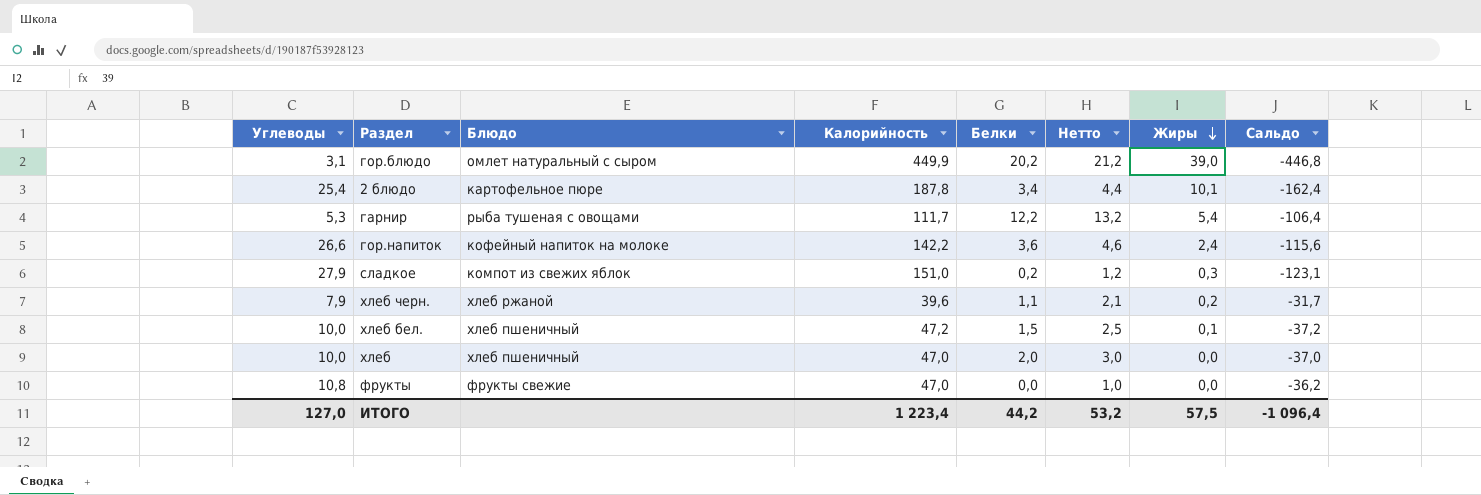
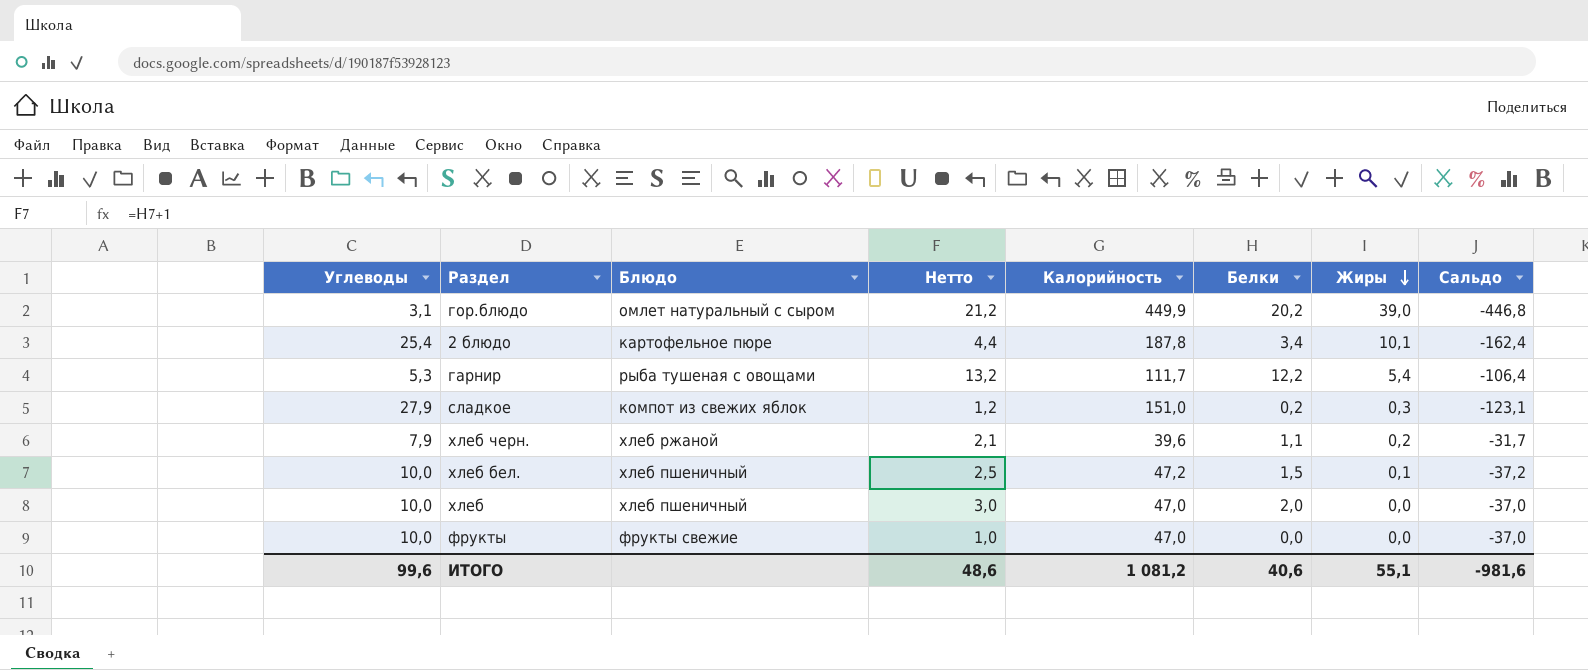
column Нетто | position: 6 -> 4
row гор.напиток: 26,6 | кофейный напиток на молоке | 142,2 | 3,6 | 4,6 | 2,4 | -115,6 -> none
фрукты | Углеводы: 10,8 -> 10,0
фрукты | Сальдо: -36,2 -> -37,0
ИТОГО | Углеводы: 127,0 -> 99,6
ИТОГО | Нетто: 53,2 -> 48,6
ИТОГО | Калорийность: 1 223,4 -> 1 081,2
ИТОГО | Белки: 44,2 -> 40,6
ИТОГО | Жиры: 57,5 -> 55,1
ИТОГО | Сальдо: -1 096,4 -> -981,6

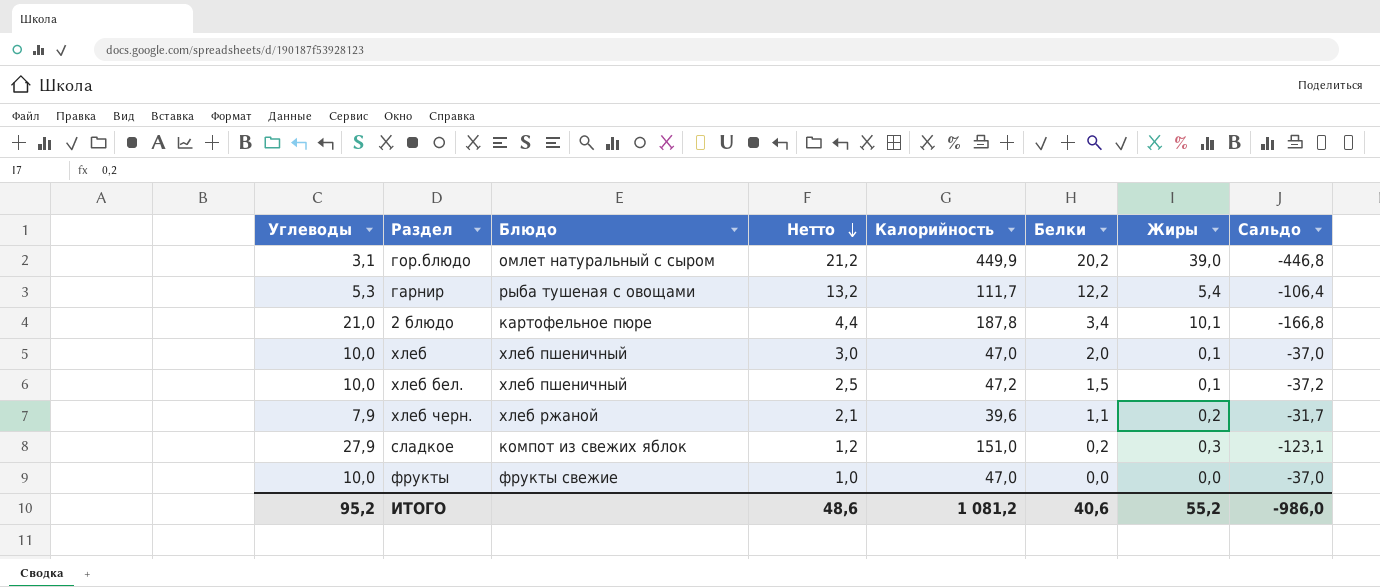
row order: Жиры descending -> Нетто descending
2 блюдо | Углеводы: 25,4 -> 21,0
2 блюдо | Сальдо: -162,4 -> -166,8
хлеб | Жиры: 0,0 -> 0,1
ИТОГО | Углеводы: 99,6 -> 95,2
ИТОГО | Жиры: 55,1 -> 55,2
ИТОГО | Сальдо: -981,6 -> -986,0

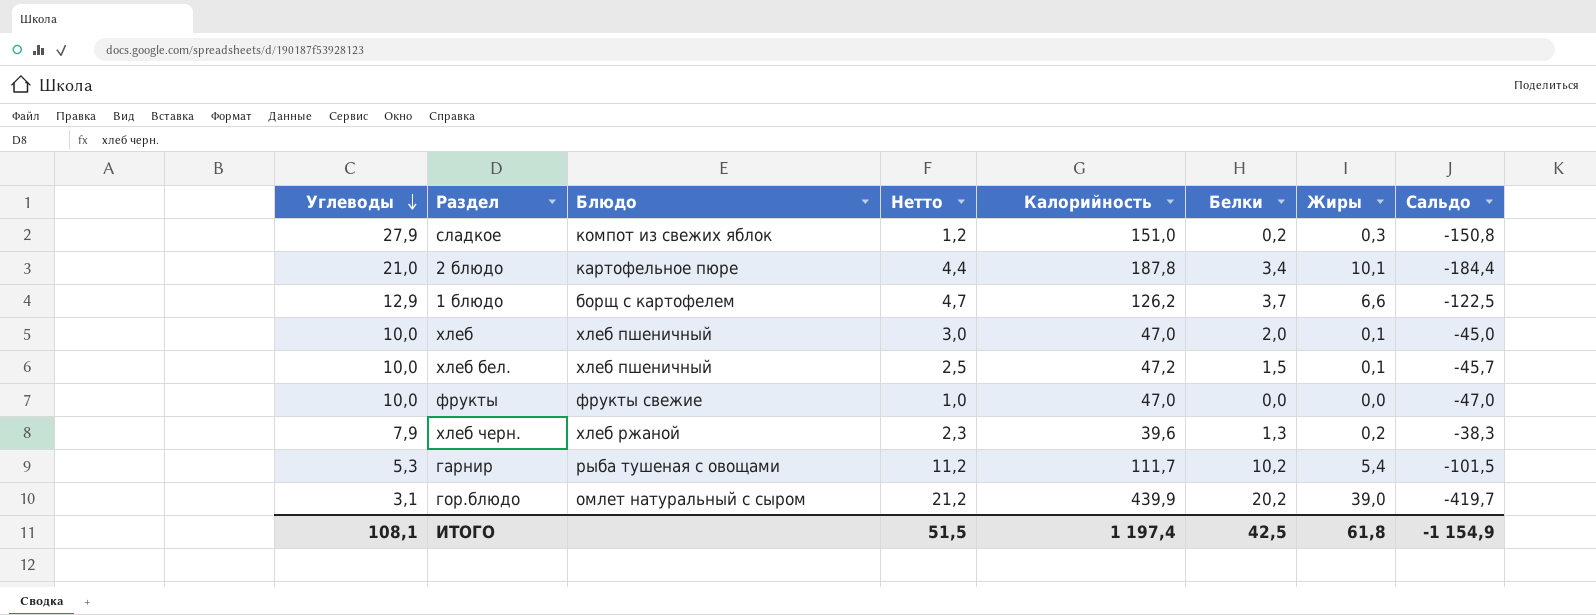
row order: Нетто descending -> Углеводы descending
column Сальдо | formula: [Углеводы] - [Калорийность] -> [Белки] - [Калорийность]
row 1 блюдо: none -> 12,9 | борщ с картофелем | 4,7 | 126,2 | 3,7 | 6,6 | -122,5
хлеб черн. | Нетто: 2,1 -> 2,3
хлеб черн. | Белки: 1,1 -> 1,3
гарнир | Нетто: 13,2 -> 11,2
гарнир | Белки: 12,2 -> 10,2
гор.блюдо | Калорийность: 449,9 -> 439,9
ИТОГО | Углеводы: 95,2 -> 108,1
ИТОГО | Нетто: 48,6 -> 51,5
ИТОГО | Калорийность: 1 081,2 -> 1 197,4
ИТОГО | Белки: 40,6 -> 42,5
ИТОГО | Жиры: 55,2 -> 61,8
ИТОГО | Сальдо: -986,0 -> -1 154,9

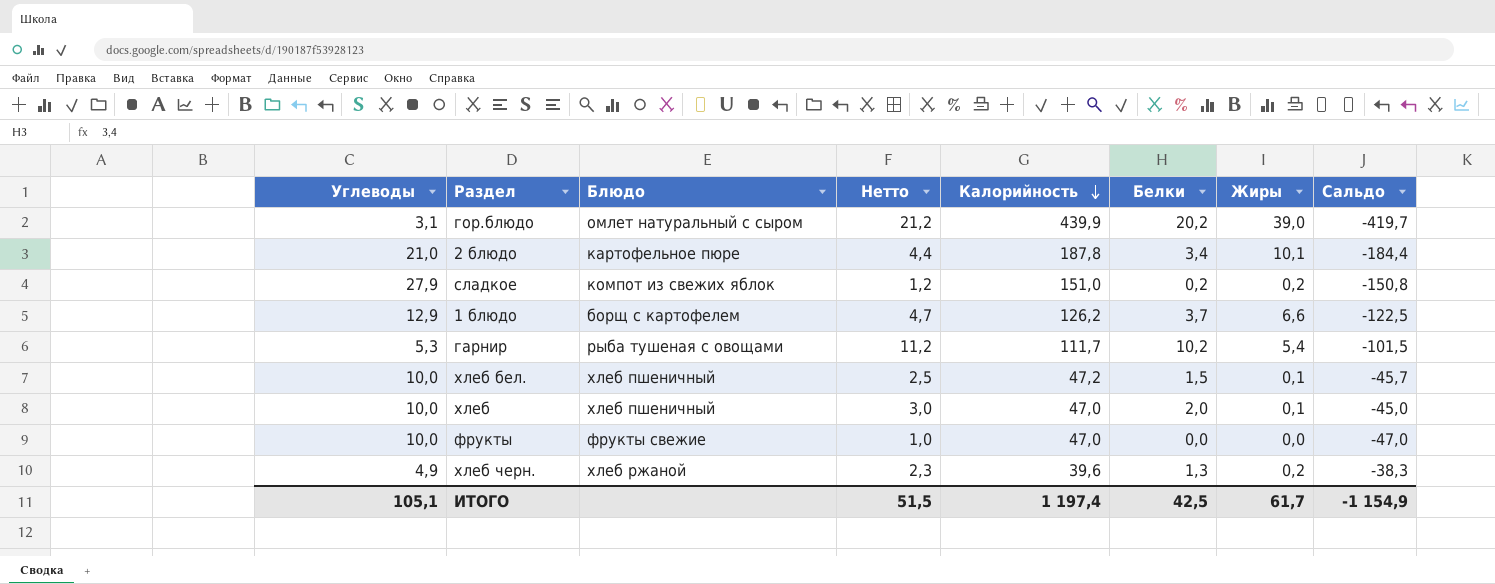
row order: Углеводы descending -> Калорийность descending
сладкое | Жиры: 0,3 -> 0,2
хлеб черн. | Углеводы: 7,9 -> 4,9
ИТОГО | Углеводы: 108,1 -> 105,1
ИТОГО | Жиры: 61,8 -> 61,7

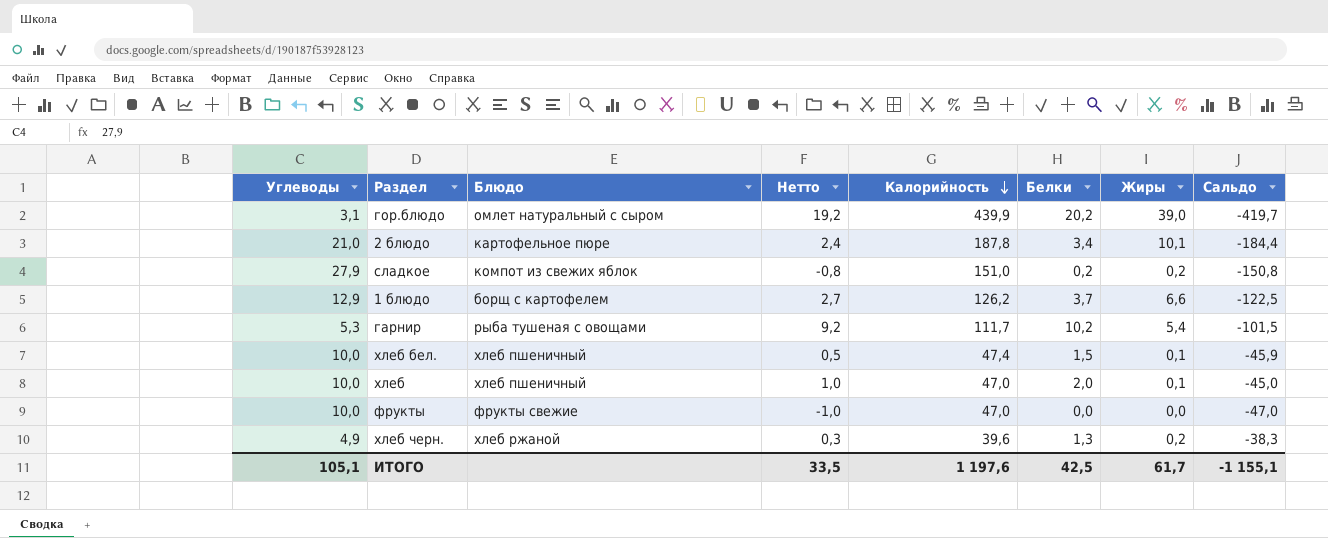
column Нетто | formula: [Белки] + 1 -> [Белки] - 1
хлеб бел. | Калорийность: 47,2 -> 47,4
хлеб бел. | Сальдо: -45,7 -> -45,9
ИТОГО | Нетто: 51,5 -> 33,5
ИТОГО | Калорийность: 1 197,4 -> 1 197,6
ИТОГО | Сальдо: -1 154,9 -> -1 155,1

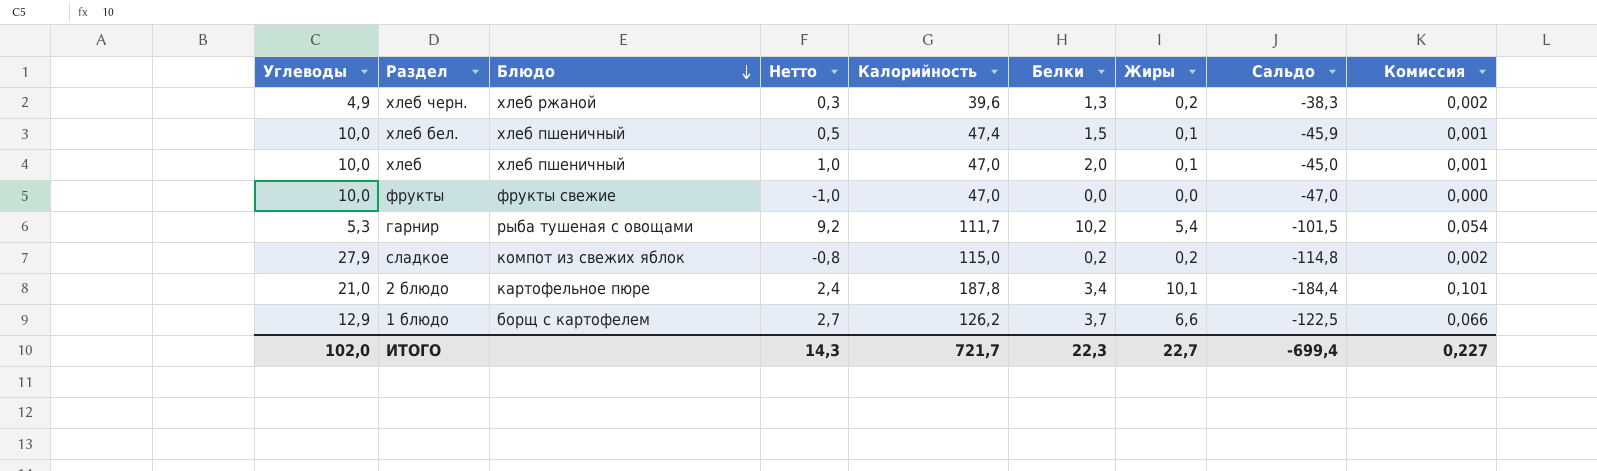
row order: Калорийность descending -> Блюдо descending
column Комиссия | formula: none -> [Жиры] * 0,01
row гор.блюдо: 3,1 | омлет натуральный с сыром | 19,2 | 439,9 | 20,2 | 39,0 | -419,7 -> none
сладкое | Калорийность: 151,0 -> 115,0
сладкое | Сальдо: -150,8 -> -114,8
ИТОГО | Углеводы: 105,1 -> 102,0
ИТОГО | Нетто: 33,5 -> 14,3
ИТОГО | Калорийность: 1 197,6 -> 721,7
ИТОГО | Белки: 42,5 -> 22,3
ИТОГО | Жиры: 61,7 -> 22,7
ИТОГО | Сальдо: -1 155,1 -> -699,4

